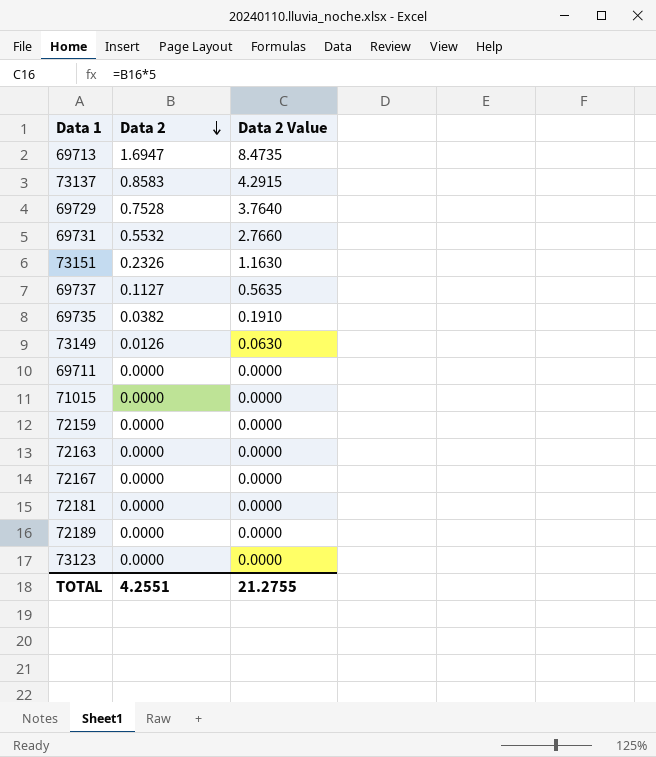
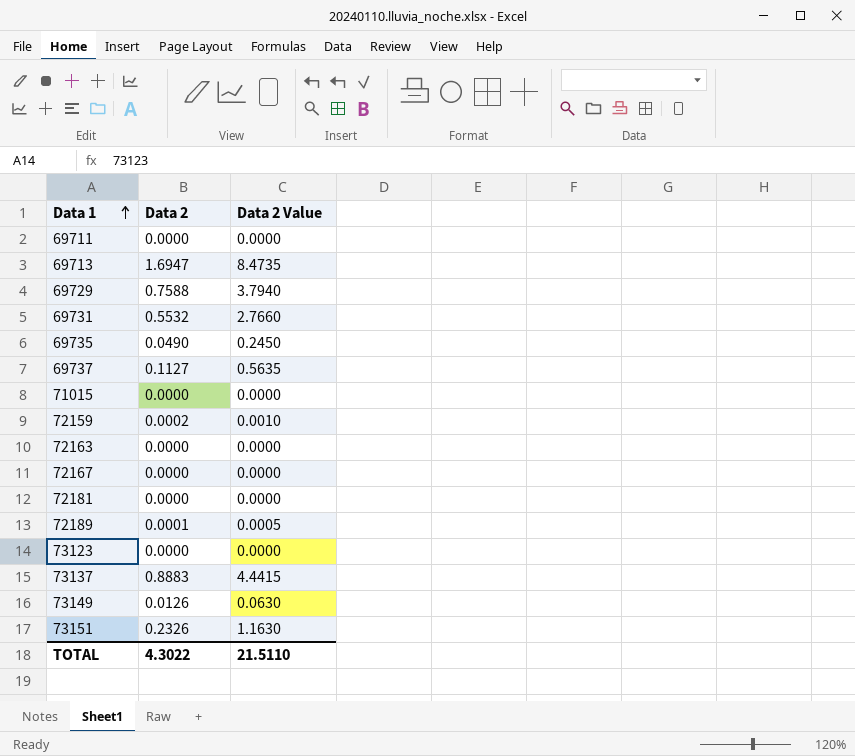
row order: Data 2 descending -> Data 1 ascending
69729 | Data 2: 0.7528 -> 0.7588
69729 | Data 2 Value: 3.7640 -> 3.7940
69735 | Data 2: 0.0382 -> 0.0490
69735 | Data 2 Value: 0.1910 -> 0.2450
72159 | Data 2: 0.0000 -> 0.0002
72159 | Data 2 Value: 0.0000 -> 0.0010
72189 | Data 2: 0.0000 -> 0.0001
72189 | Data 2 Value: 0.0000 -> 0.0005
73137 | Data 2: 0.8583 -> 0.8883
73137 | Data 2 Value: 4.2915 -> 4.4415
TOTAL | Data 2: 4.2551 -> 4.3022
TOTAL | Data 2 Value: 21.2755 -> 21.5110

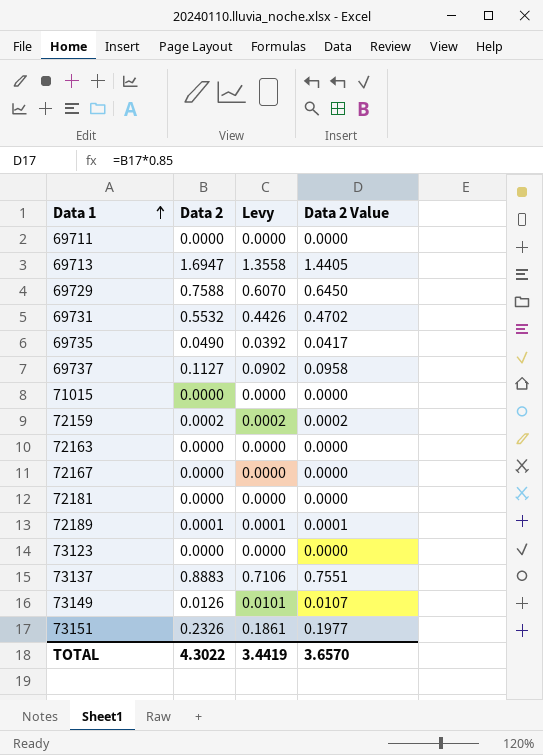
column Levy | formula: none -> [Data 2] * 0.8
column Data 2 Value | formula: [Data 2] * 5 -> [Data 2] * 0.85
TOTAL | Data 2 Value: 21.5110 -> 3.6570

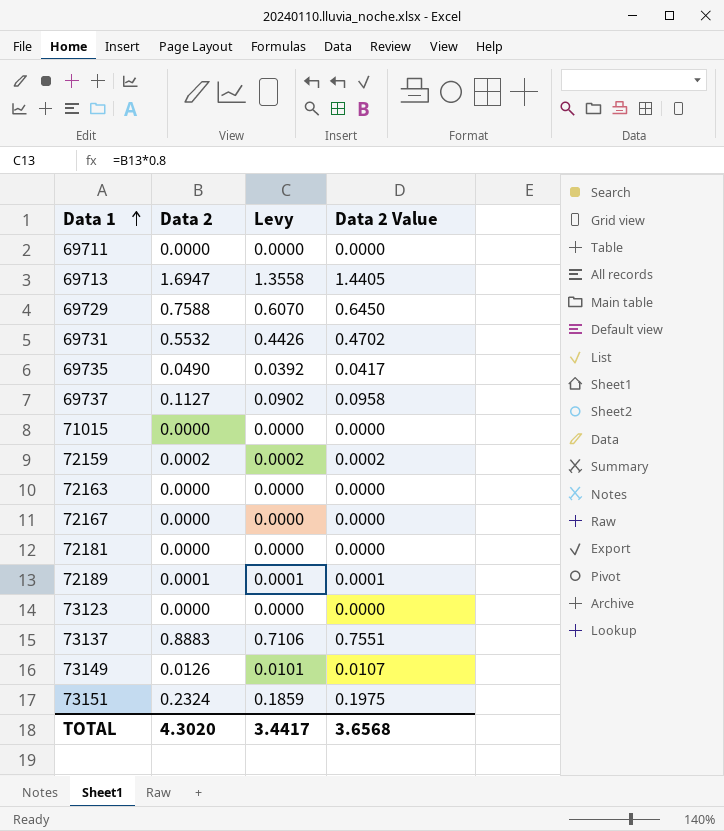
73151 | Data 2: 0.2326 -> 0.2324
73151 | Levy: 0.1861 -> 0.1859
73151 | Data 2 Value: 0.1977 -> 0.1975
TOTAL | Data 2: 4.3022 -> 4.3020
TOTAL | Levy: 3.4419 -> 3.4417
TOTAL | Data 2 Value: 3.6570 -> 3.6568

